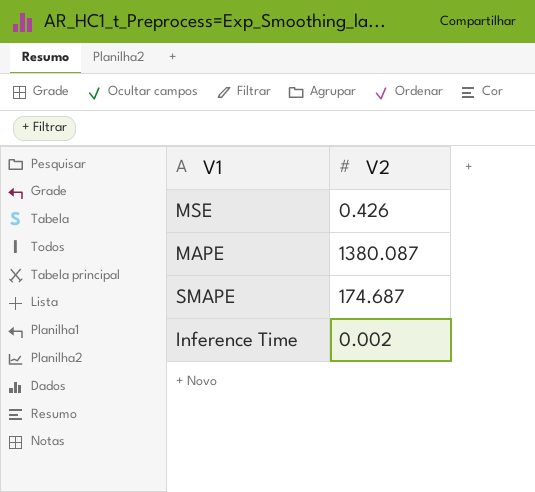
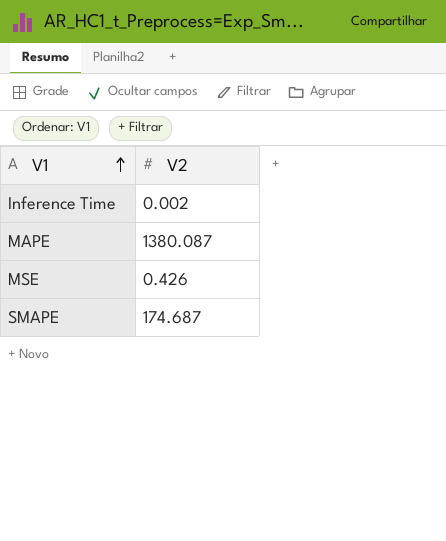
row order: none -> V1 ascending

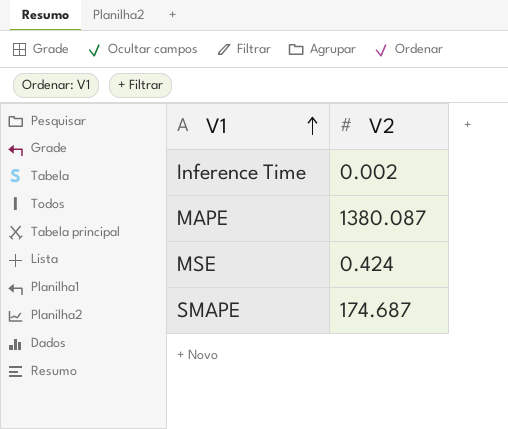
MSE | V2: 0.426 -> 0.424

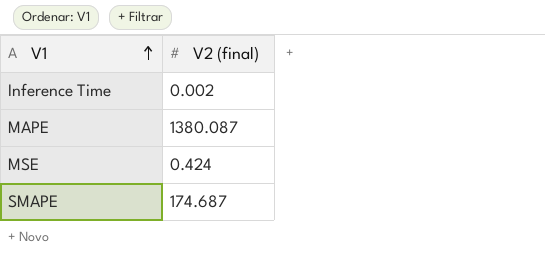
column name: V2 -> V2 (final)

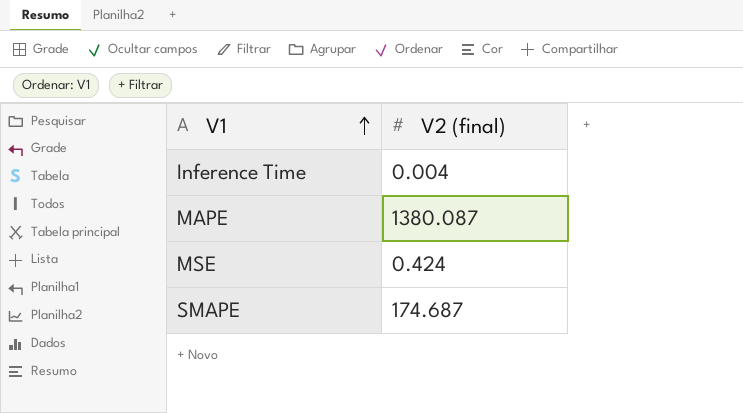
Inference Time | V2 (final): 0.002 -> 0.004

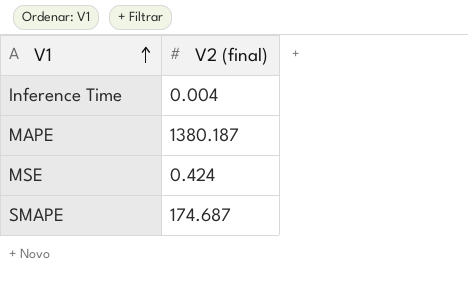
MAPE | V2 (final): 1380.087 -> 1380.187

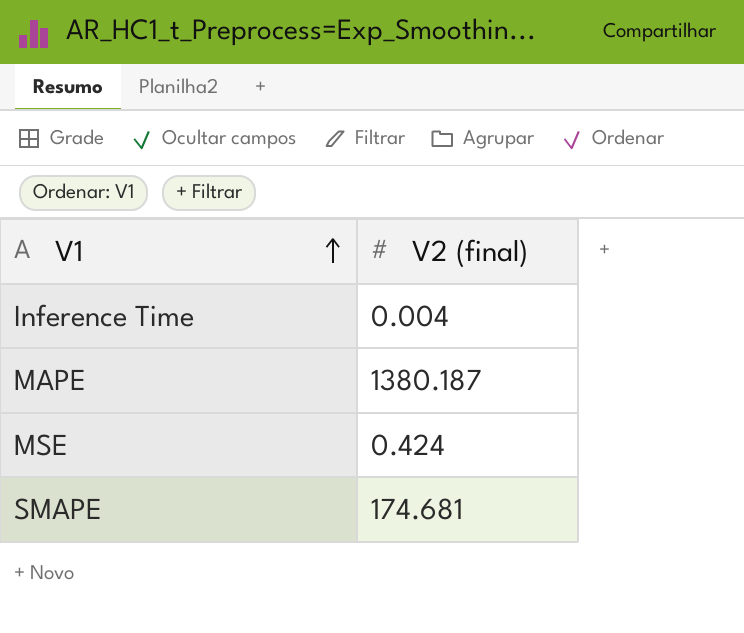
SMAPE | V2 (final): 174.687 -> 174.681

